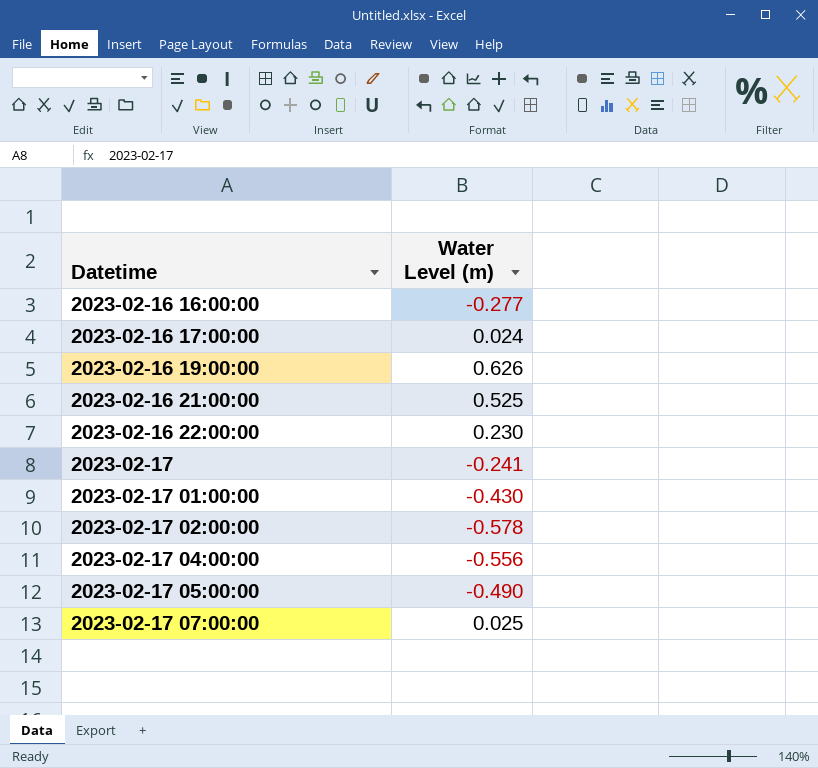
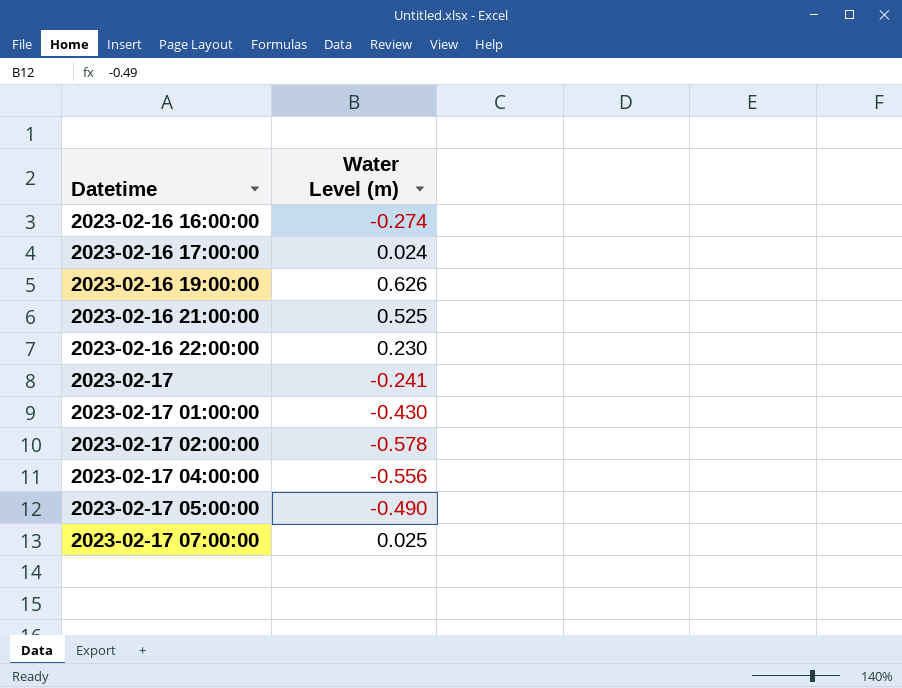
2023-02-16 16:00:00 | Water Level (m): -0.277 -> -0.274

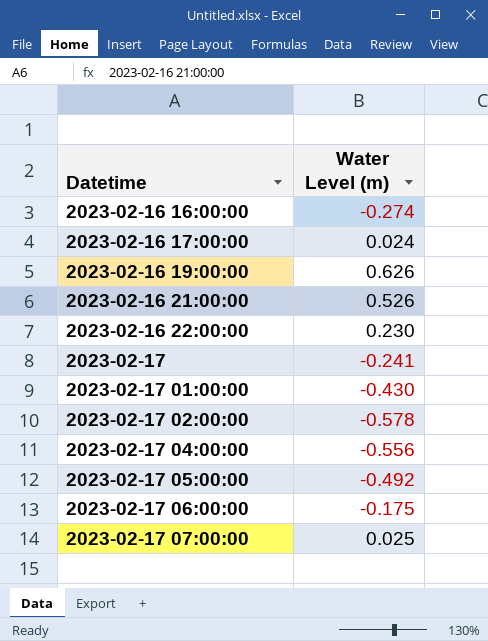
2023-02-16 21:00:00 | Water Level (m): 0.525 -> 0.526
2023-02-17 05:00:00 | Water Level (m): -0.490 -> -0.492
row 2023-02-17 06:00:00: none -> -0.175

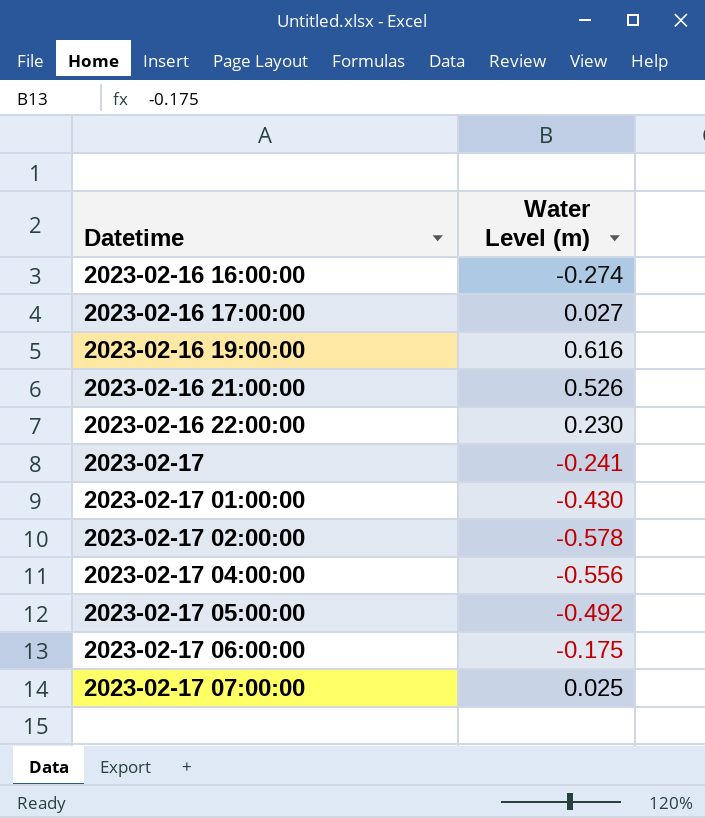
2023-02-16 17:00:00 | Water Level (m): 0.024 -> 0.027
2023-02-16 19:00:00 | Water Level (m): 0.626 -> 0.616

